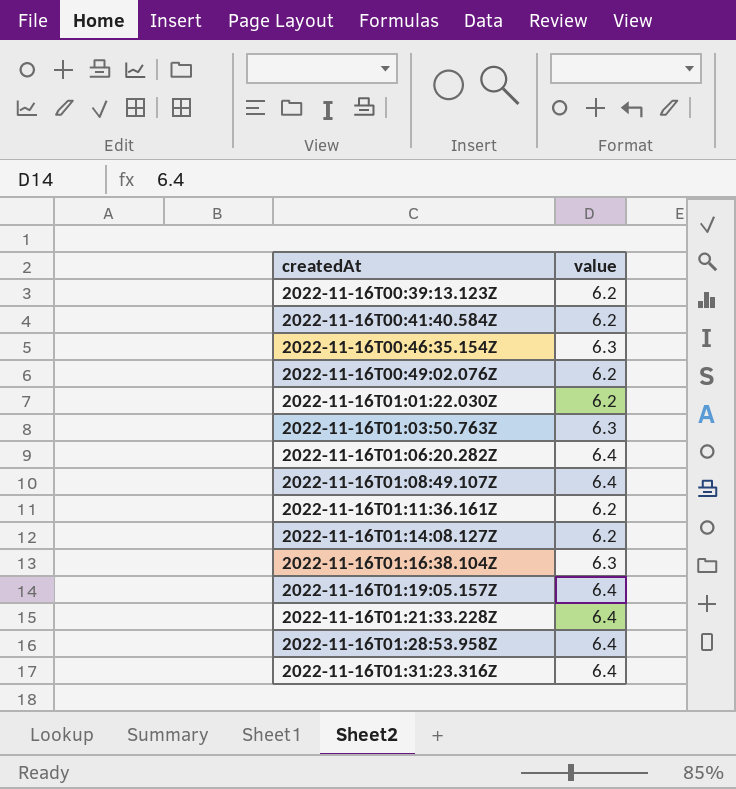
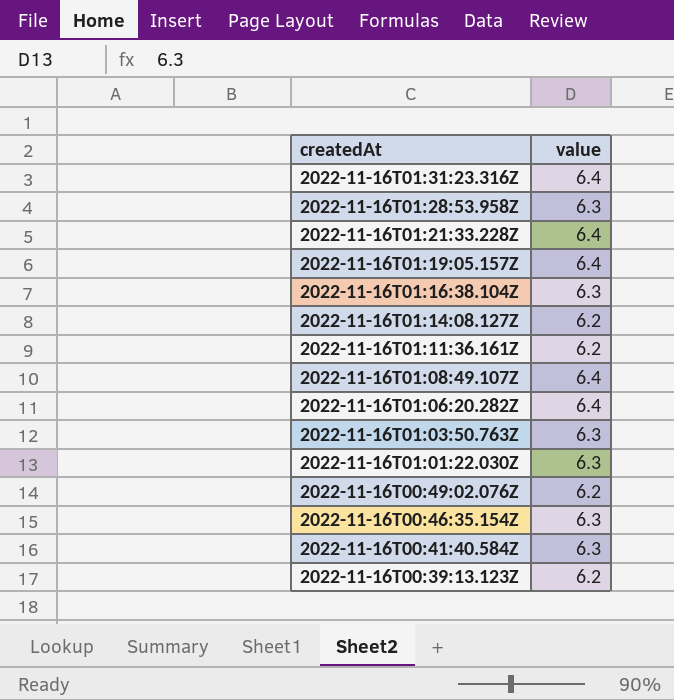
row order: createdAt ascending -> createdAt descending
2022-11-16T01:28:53.958Z | value: 6.4 -> 6.3
2022-11-16T01:01:22.030Z | value: 6.2 -> 6.3
2022-11-16T00:41:40.584Z | value: 6.2 -> 6.3

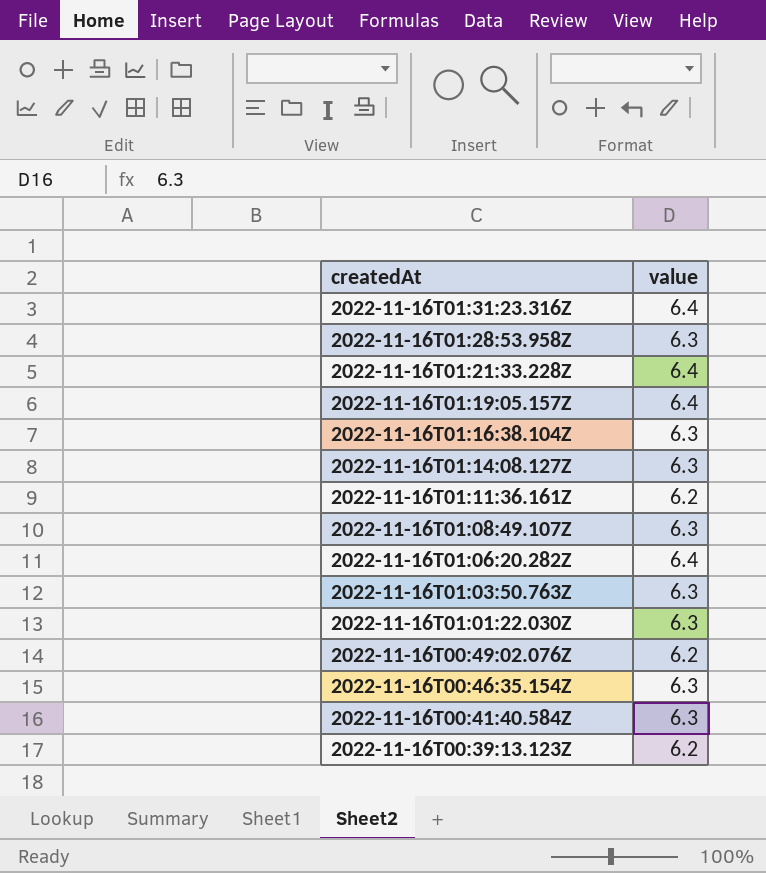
2022-11-16T01:14:08.127Z | value: 6.2 -> 6.3
2022-11-16T01:08:49.107Z | value: 6.4 -> 6.3

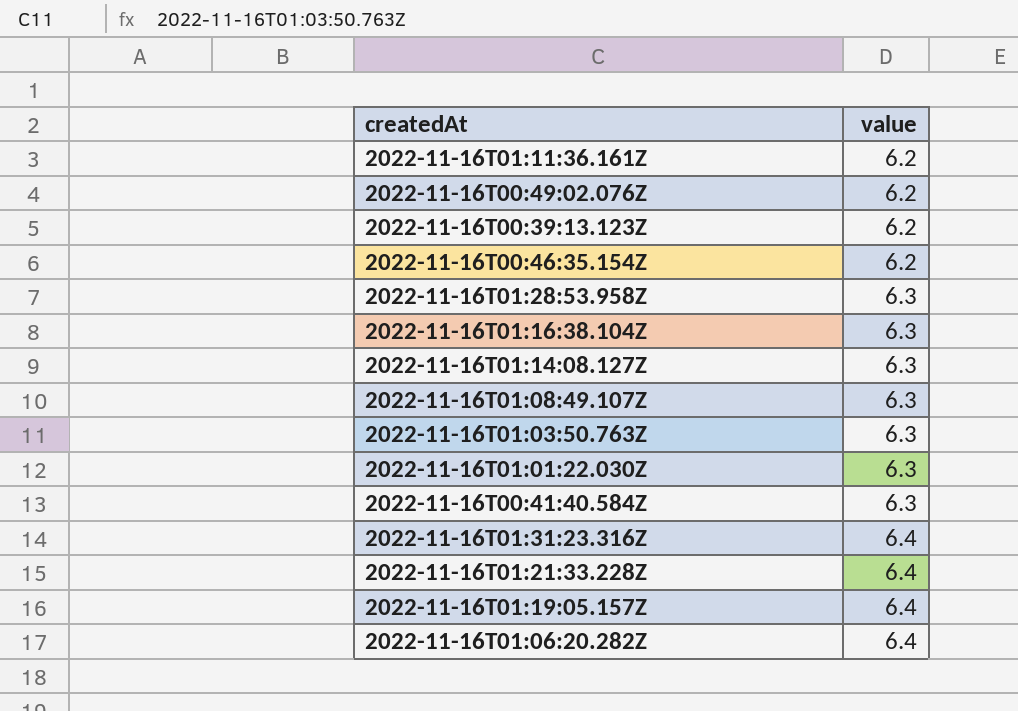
row order: createdAt descending -> value ascending
2022-11-16T00:46:35.154Z | value: 6.3 -> 6.2

